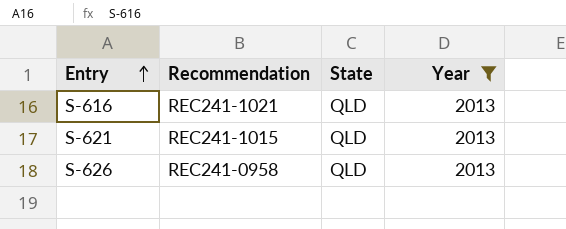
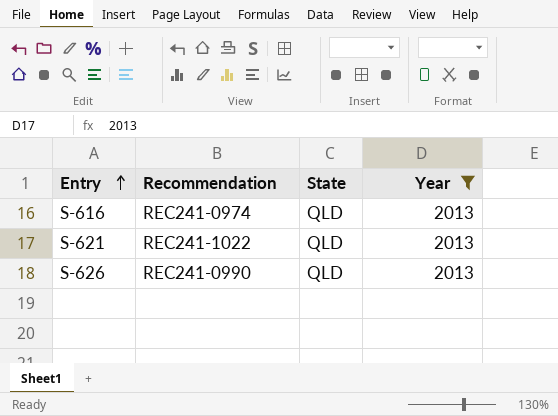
S-616 | Recommendation: REC241-1021 -> REC241-0974
S-621 | Recommendation: REC241-1015 -> REC241-1022
S-626 | Recommendation: REC241-0958 -> REC241-0990

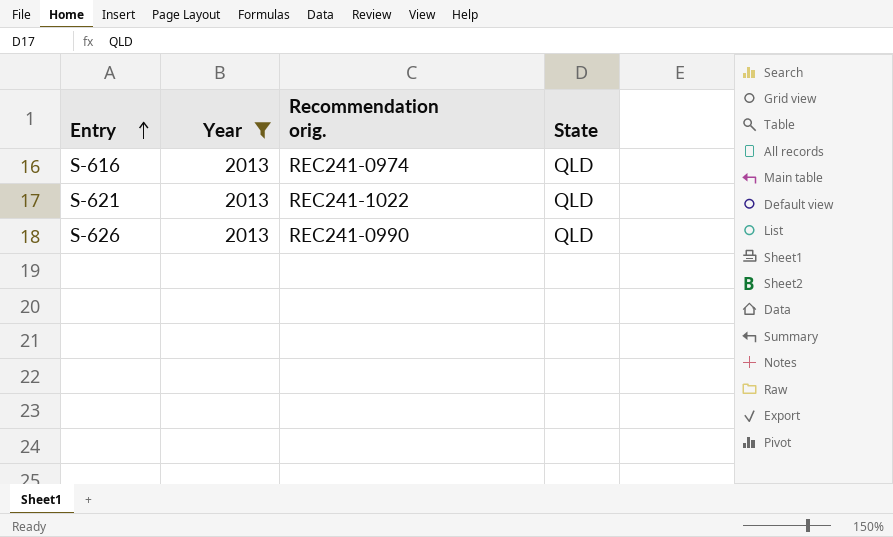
column Year | position: 4 -> 2
column name: Recommendation -> Recommendation orig.

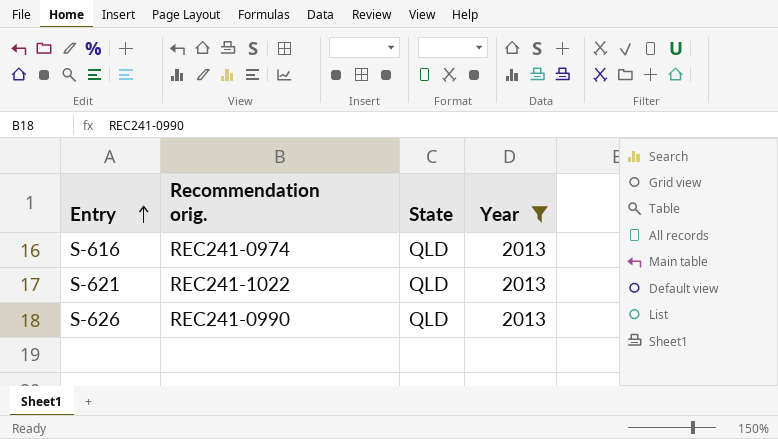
column Year | position: 2 -> 4

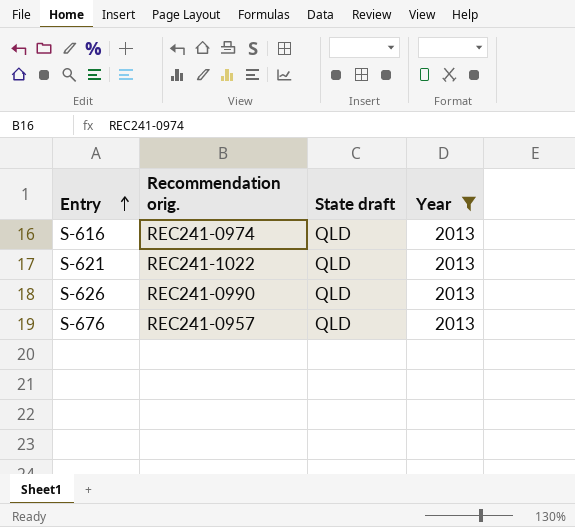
column name: State -> State draft
row S-676: none -> REC241-0957 | QLD | 2013

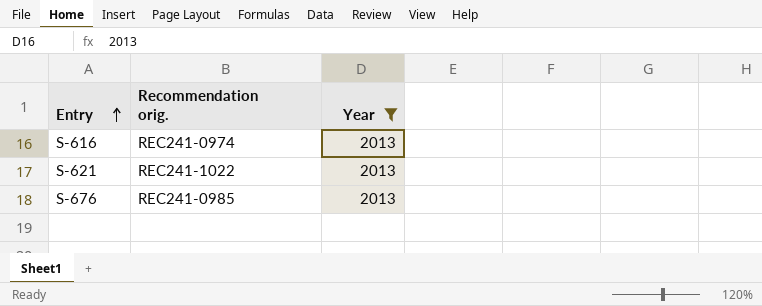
column State draft | position: 3 -> none
row S-626: REC241-0990 | QLD | 2013 -> none
S-676 | Recommendation orig.: REC241-0957 -> REC241-0985

